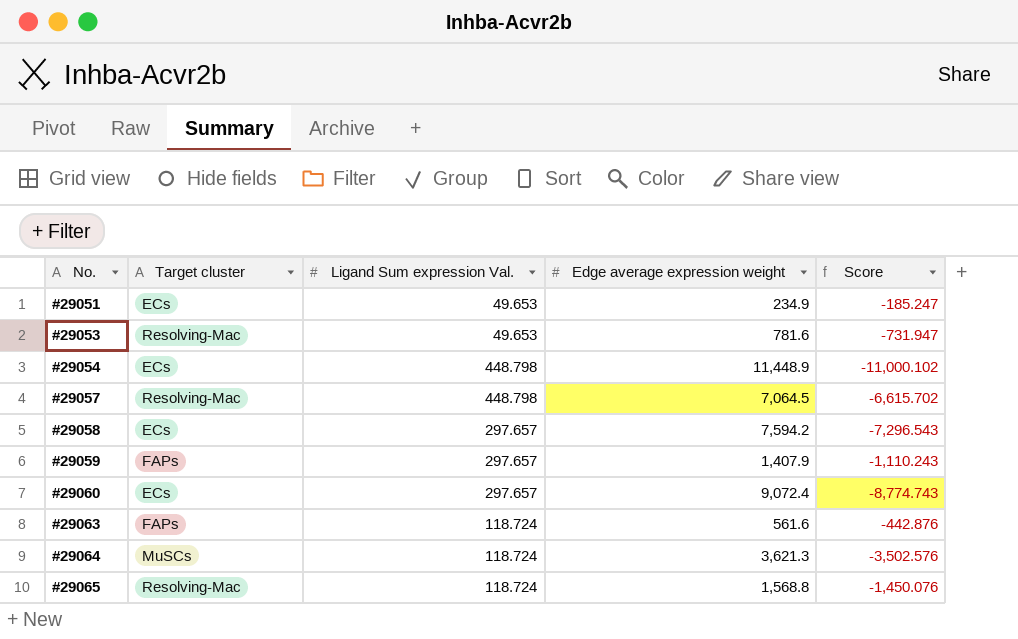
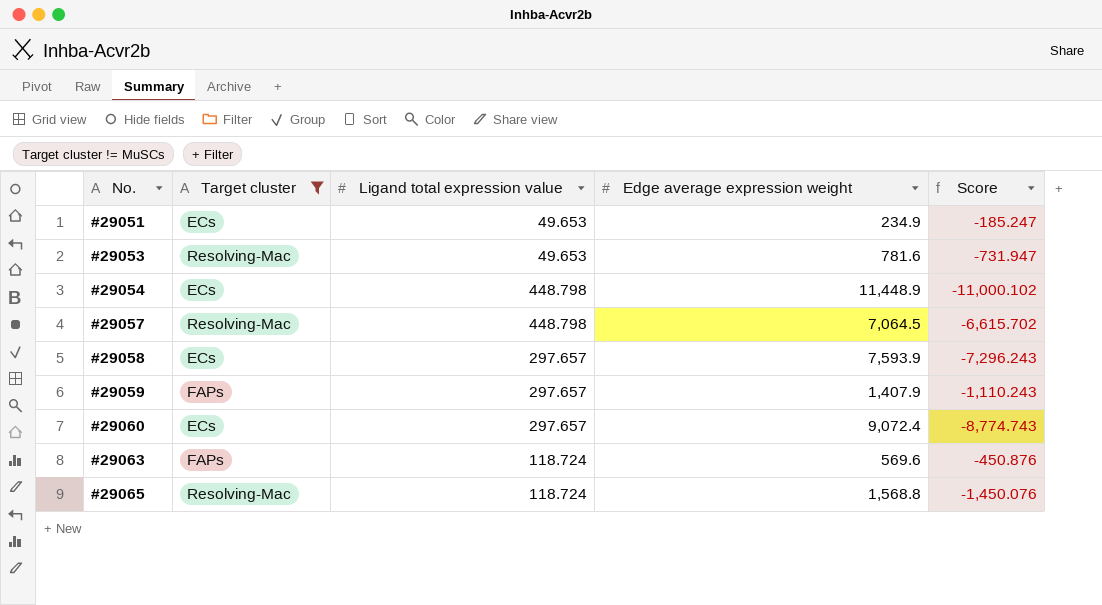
filter: none -> Target cluster != MuSCs
column name: Ligand Sum expression Val. -> Ligand total expression value
#29058 | Edge average expression weight: 7,594.2 -> 7,593.9
#29058 | Score: -7,296.543 -> -7,296.243
#29063 | Edge average expression weight: 561.6 -> 569.6
#29063 | Score: -442.876 -> -450.876

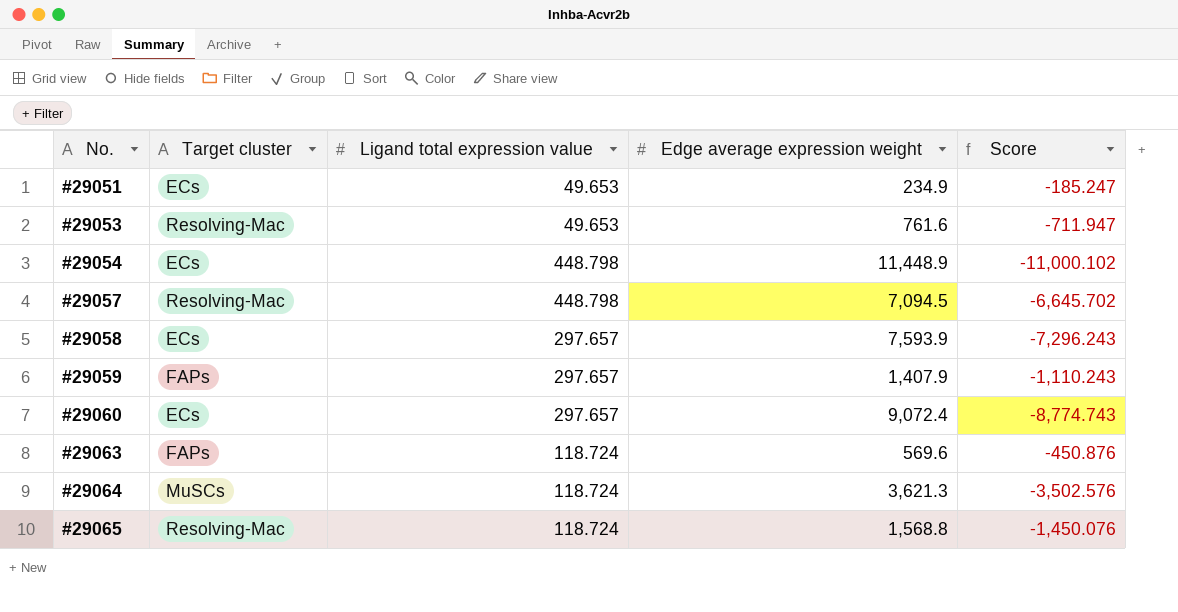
filter: Target cluster != MuSCs -> none
#29053 | Edge average expression weight: 781.6 -> 761.6
#29053 | Score: -731.947 -> -711.947
#29057 | Edge average expression weight: 7,064.5 -> 7,094.5
#29057 | Score: -6,615.702 -> -6,645.702

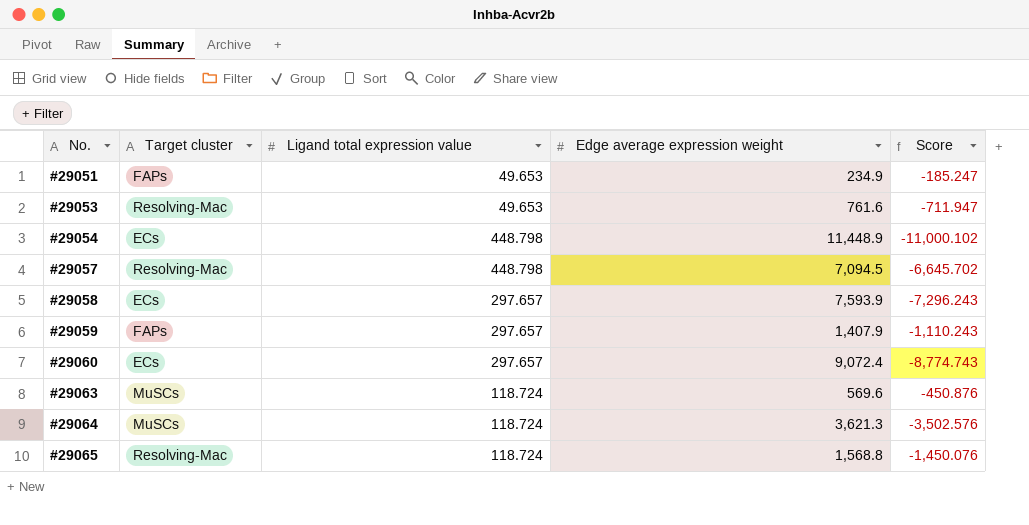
#29051 | Target cluster: ECs -> FAPs
#29063 | Target cluster: FAPs -> MuSCs

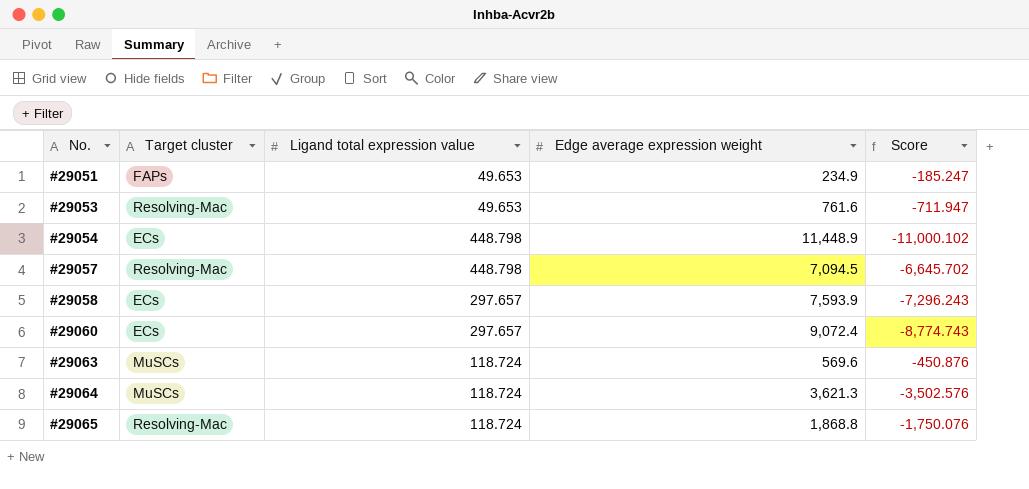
row #29059: FAPs | 297.657 | 1,407.9 | -1,110.243 -> none
#29065 | Edge average expression weight: 1,568.8 -> 1,868.8
#29065 | Score: -1,450.076 -> -1,750.076

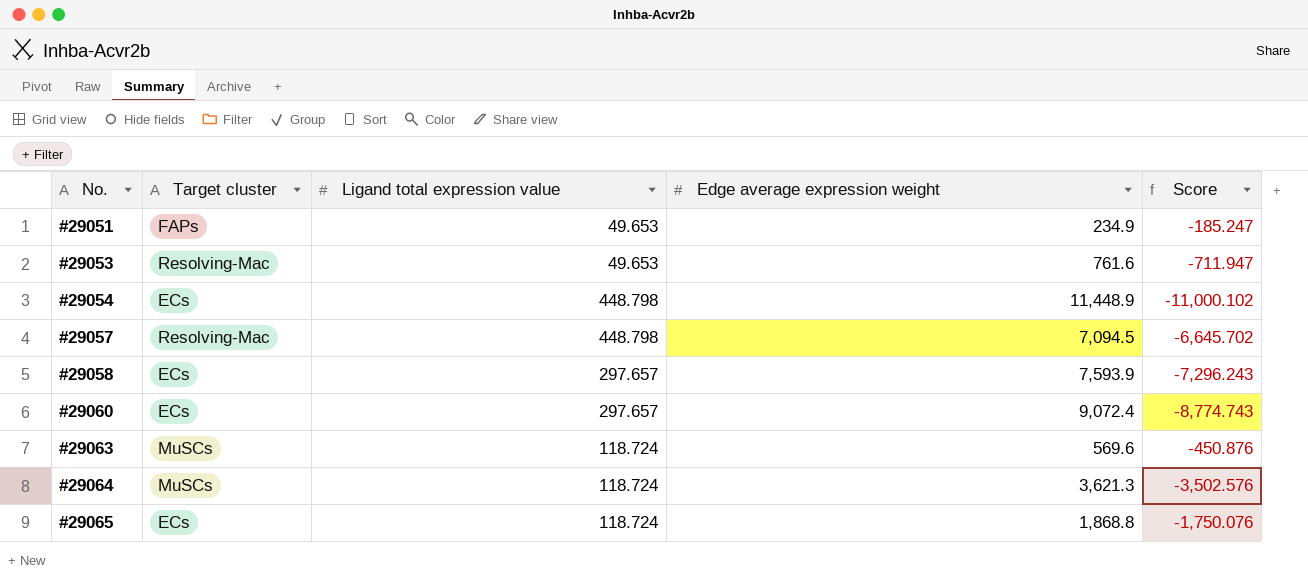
#29065 | Target cluster: Resolving-Mac -> ECs

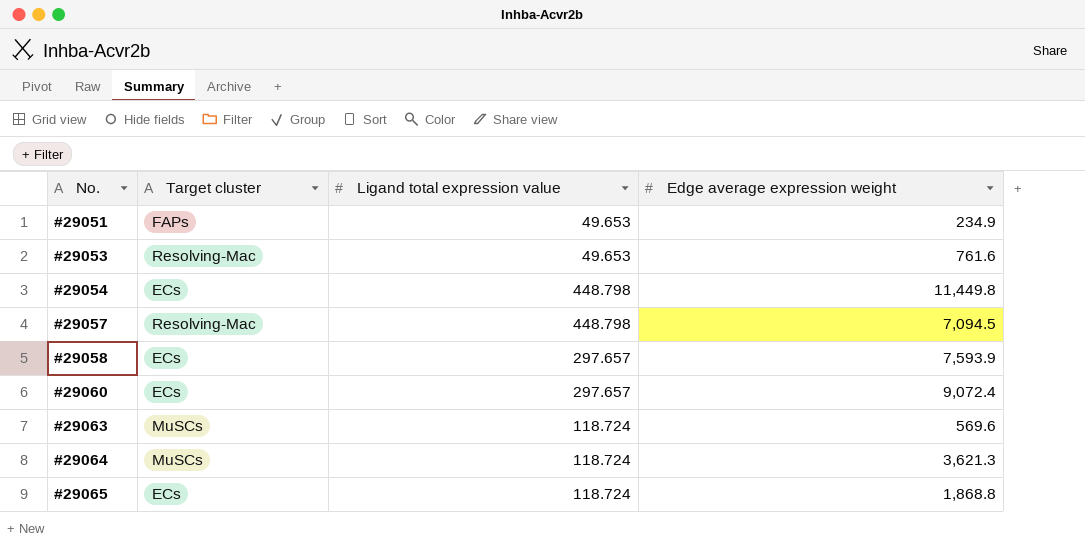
column Score | formula: [Ligand total expression value] - [Edge average expression weight] -> none
#29054 | Edge average expression weight: 11,448.9 -> 11,449.8

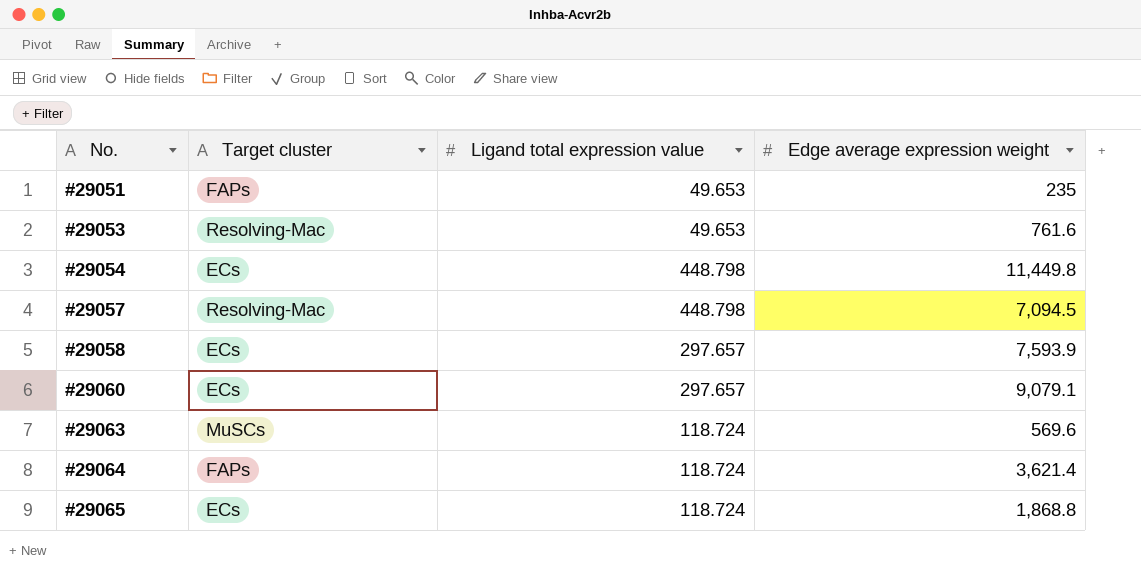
#29051 | Edge average expression weight: 234.9 -> 235
#29060 | Edge average expression weight: 9,072.4 -> 9,079.1
#29064 | Target cluster: MuSCs -> FAPs
#29064 | Edge average expression weight: 3,621.3 -> 3,621.4

